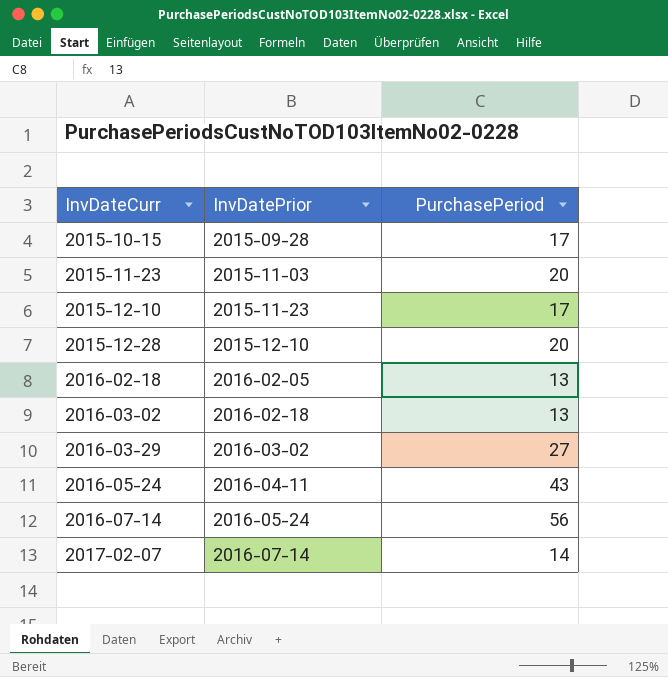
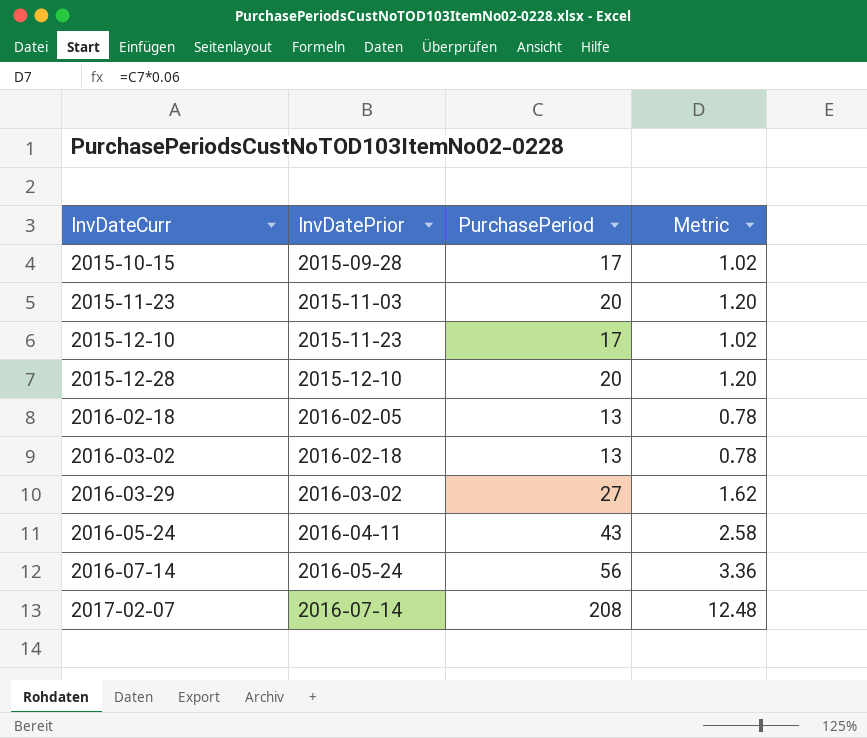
column Metric | formula: none -> [PurchasePeriod] * 0.06
2017-02-07 | PurchasePeriod: 14 -> 208

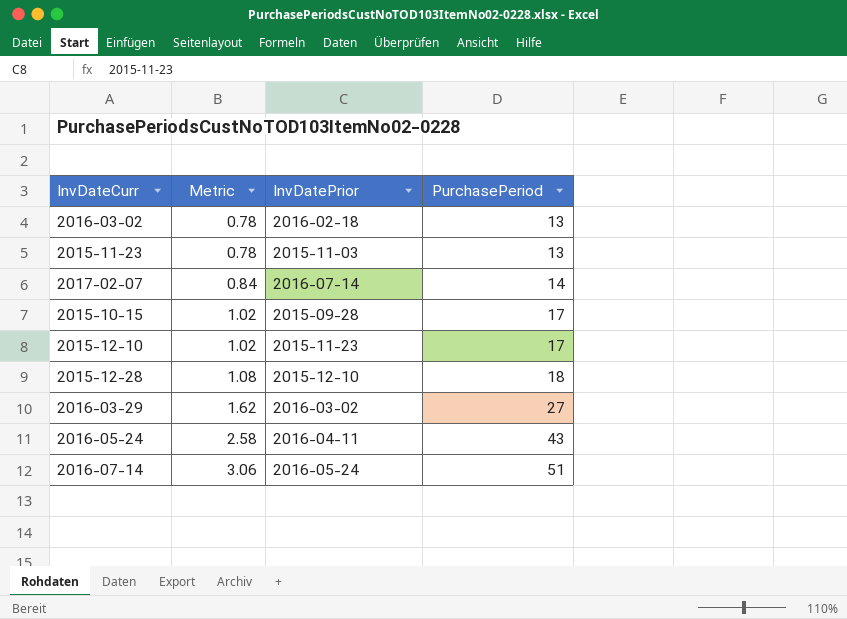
row order: InvDateCurr ascending -> Metric ascending
column Metric | position: 4 -> 2
row 2016-02-18: 2016-02-05 | 13 | 0.78 -> none
2015-11-23 | Metric: 1.20 -> 0.78
2015-11-23 | PurchasePeriod: 20 -> 13
2017-02-07 | Metric: 12.48 -> 0.84
2017-02-07 | PurchasePeriod: 208 -> 14
2015-12-28 | Metric: 1.20 -> 1.08
2015-12-28 | PurchasePeriod: 20 -> 18
2016-07-14 | Metric: 3.36 -> 3.06
2016-07-14 | PurchasePeriod: 56 -> 51

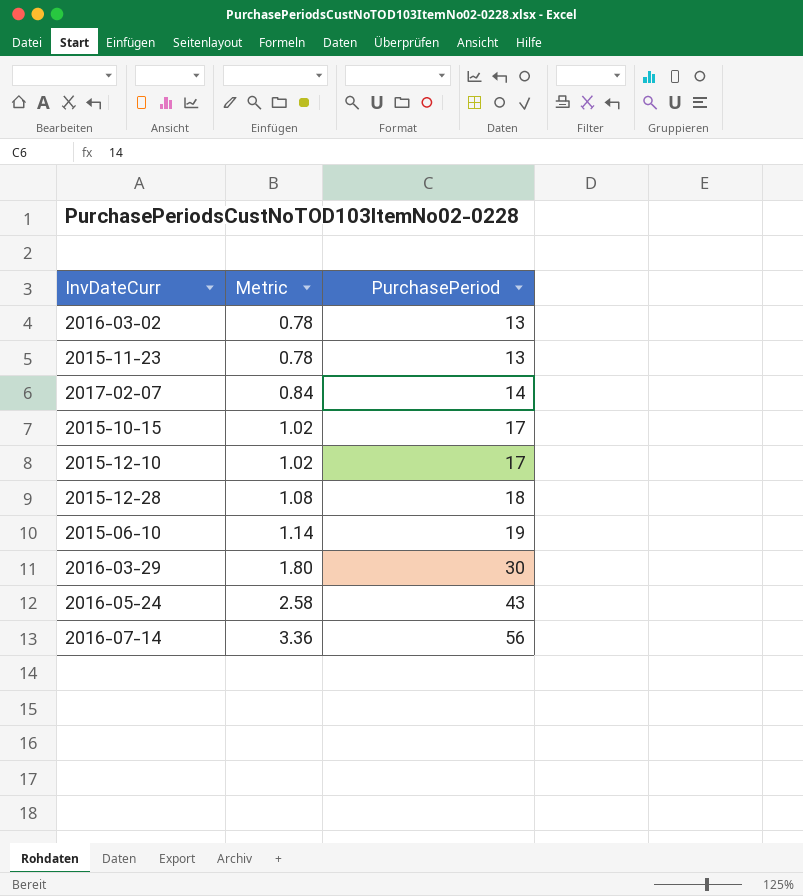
column InvDatePrior | position: 3 -> none
row 2015-06-10: none -> 1.14 | 19
2016-03-29 | Metric: 1.62 -> 1.80
2016-03-29 | PurchasePeriod: 27 -> 30
2016-07-14 | Metric: 3.06 -> 3.36
2016-07-14 | PurchasePeriod: 51 -> 56

